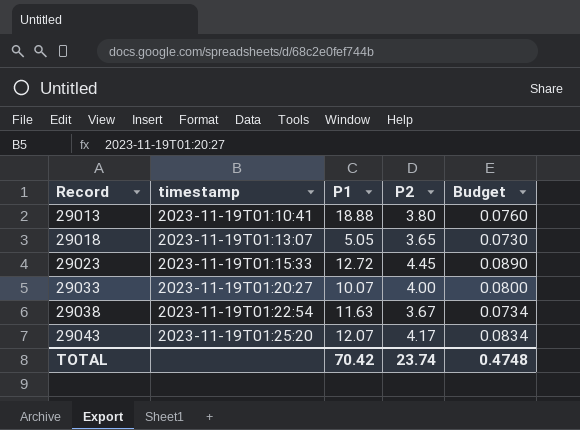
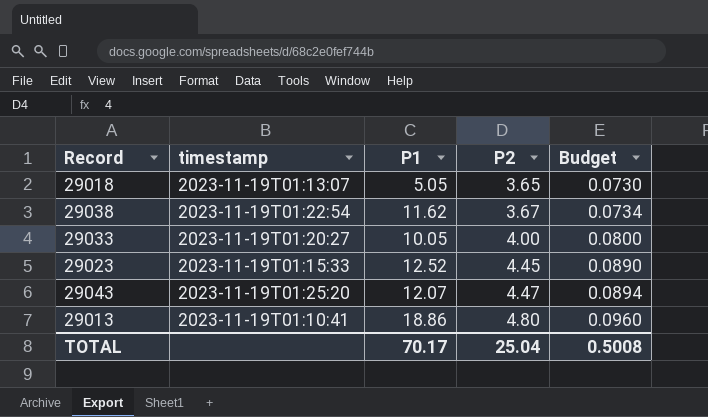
row order: Record ascending -> P2 ascending
29038 | P1: 11.63 -> 11.62
29033 | P1: 10.07 -> 10.05
29023 | P1: 12.72 -> 12.52
29043 | P2: 4.17 -> 4.47
29043 | Budget: 0.0834 -> 0.0894
29013 | P1: 18.88 -> 18.86
29013 | P2: 3.80 -> 4.80
29013 | Budget: 0.0760 -> 0.0960
TOTAL | P1: 70.42 -> 70.17
TOTAL | P2: 23.74 -> 25.04
TOTAL | Budget: 0.4748 -> 0.5008

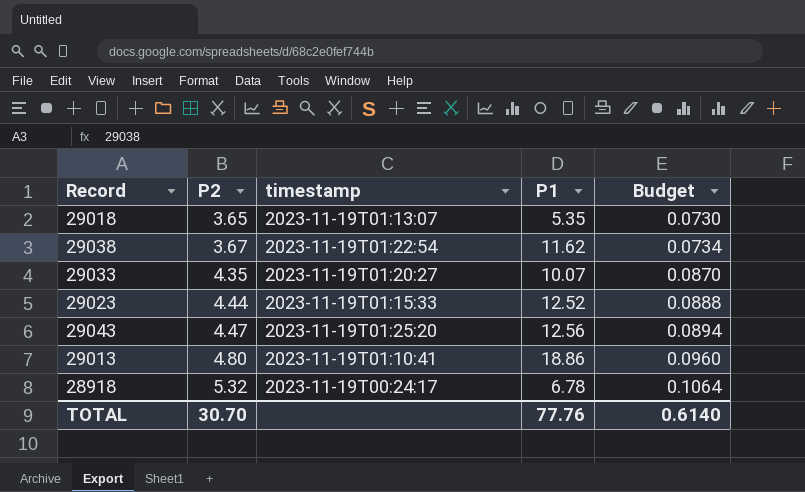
column P2 | position: 4 -> 2
29018 | P1: 5.05 -> 5.35
29033 | P2: 4.00 -> 4.35
29033 | P1: 10.05 -> 10.07
29033 | Budget: 0.0800 -> 0.0870
29023 | P2: 4.45 -> 4.44
29023 | Budget: 0.0890 -> 0.0888
29043 | P1: 12.07 -> 12.56
row 28918: none -> 5.32 | 2023-11-19T00:24:17 | 6.78 | 0.1064
TOTAL | P2: 25.04 -> 30.70
TOTAL | P1: 70.17 -> 77.76
TOTAL | Budget: 0.5008 -> 0.6140

